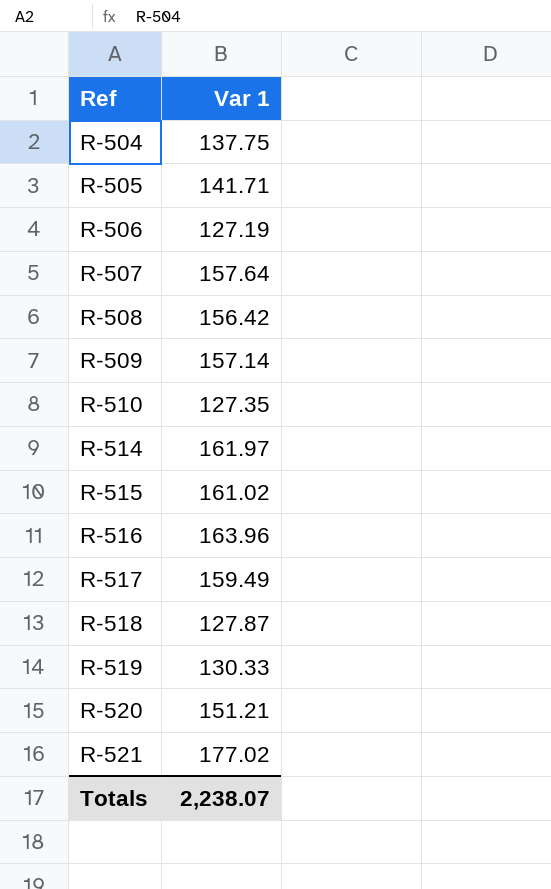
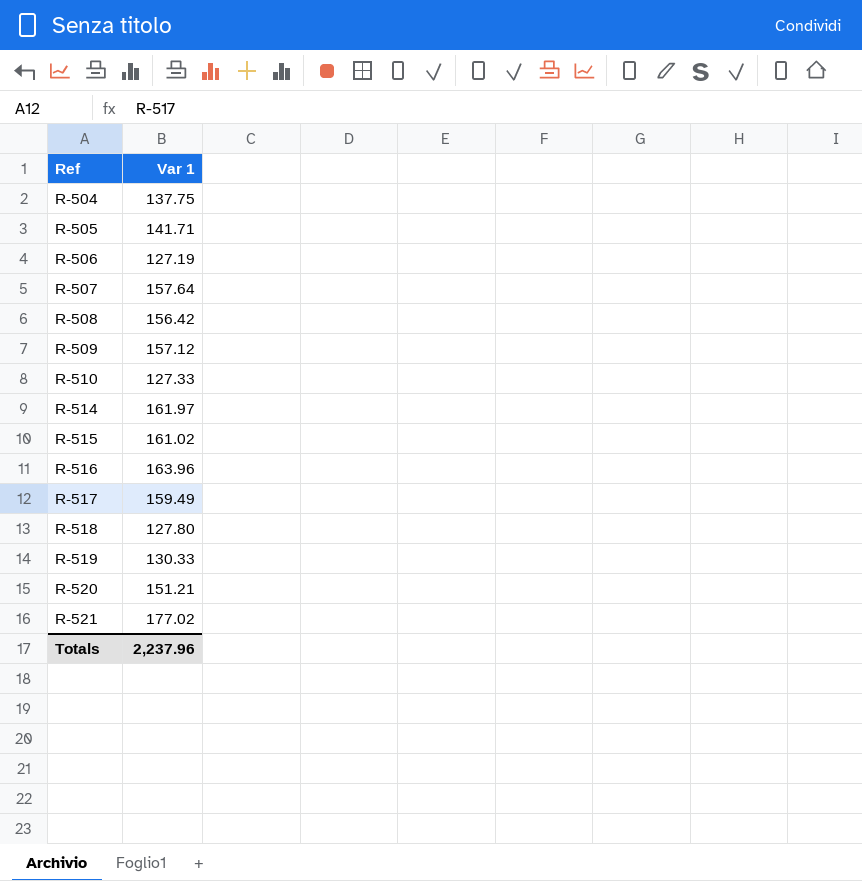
R-509 | Var 1: 157.14 -> 157.12
R-510 | Var 1: 127.35 -> 127.33
R-518 | Var 1: 127.87 -> 127.80
Totals | Var 1: 2,238.07 -> 2,237.96

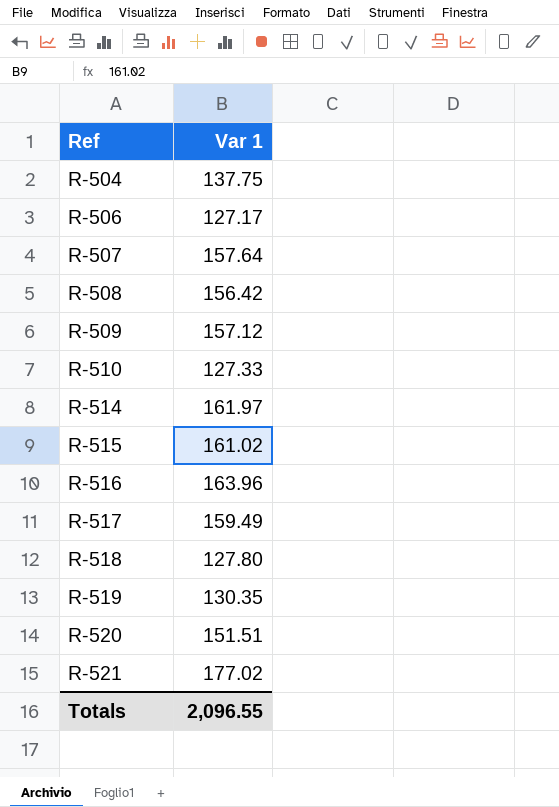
row R-505: 141.71 -> none
R-506 | Var 1: 127.19 -> 127.17
R-519 | Var 1: 130.33 -> 130.35
R-520 | Var 1: 151.21 -> 151.51
Totals | Var 1: 2,237.96 -> 2,096.55

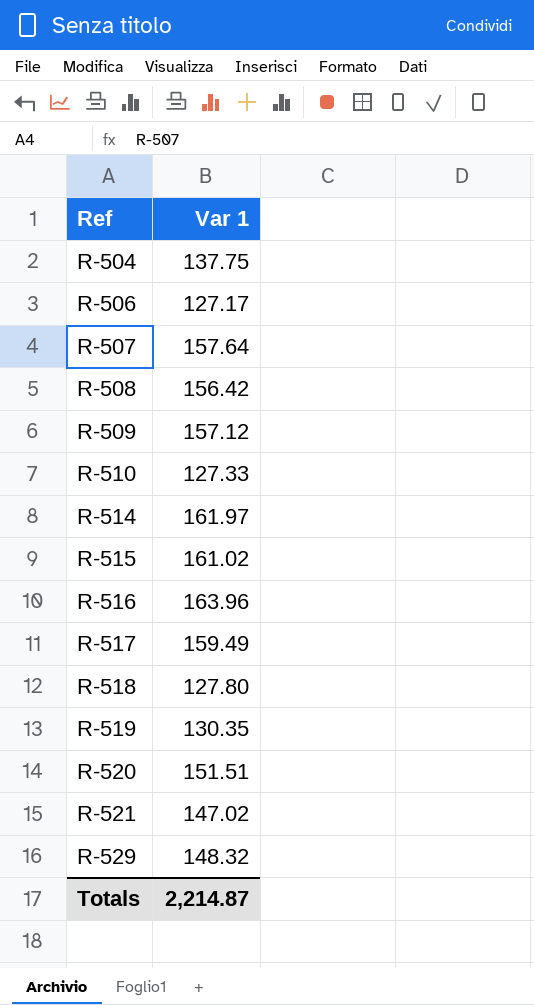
R-521 | Var 1: 177.02 -> 147.02
row R-529: none -> 148.32
Totals | Var 1: 2,096.55 -> 2,214.87

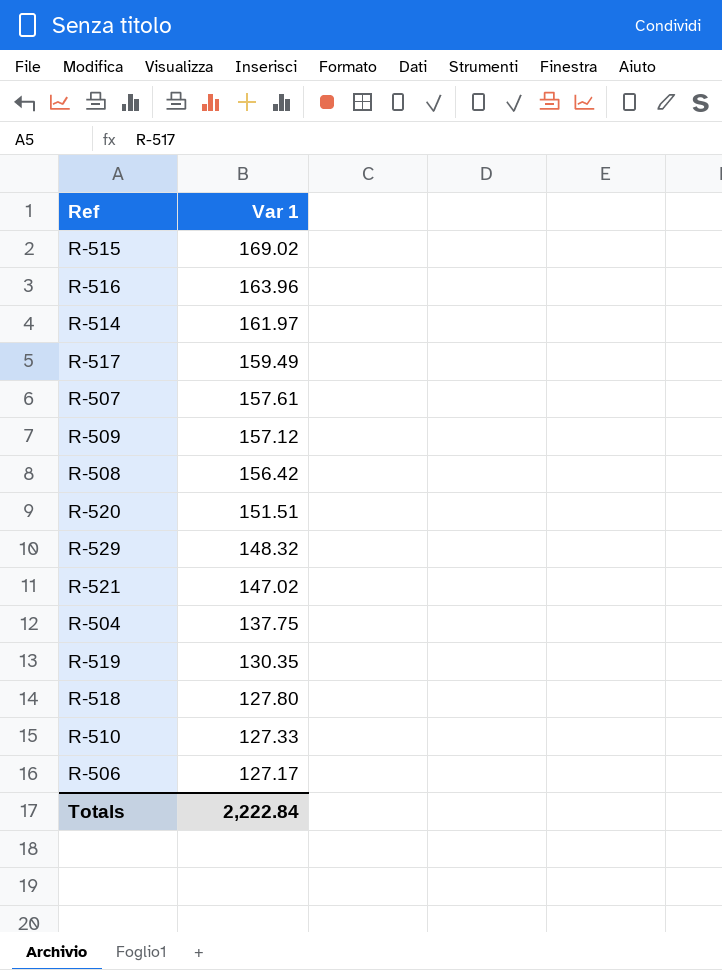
row order: Ref ascending -> Var 1 descending
R-515 | Var 1: 161.02 -> 169.02
R-507 | Var 1: 157.64 -> 157.61
Totals | Var 1: 2,214.87 -> 2,222.84

